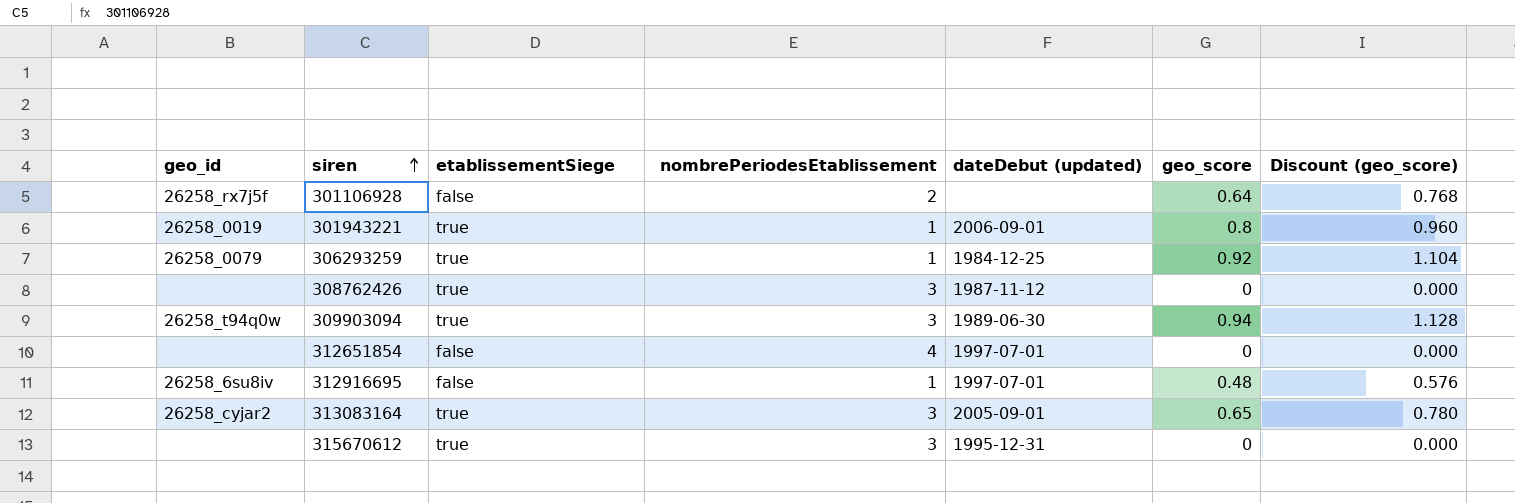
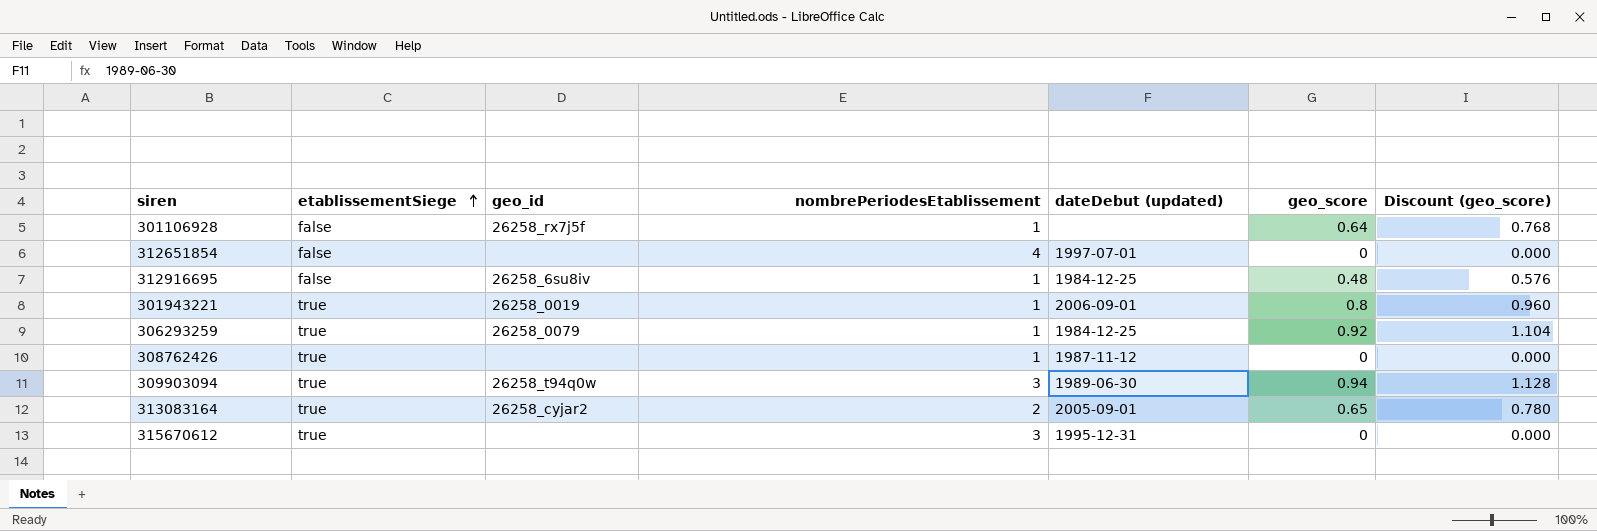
row order: siren ascending -> etablissementSiege ascending
column geo_id | position: 1 -> 3
301106928 | nombrePeriodesEtablissement: 2 -> 1
312916695 | dateDebut (updated): 1997-07-01 -> 1984-12-25
308762426 | nombrePeriodesEtablissement: 3 -> 1
313083164 | nombrePeriodesEtablissement: 3 -> 2

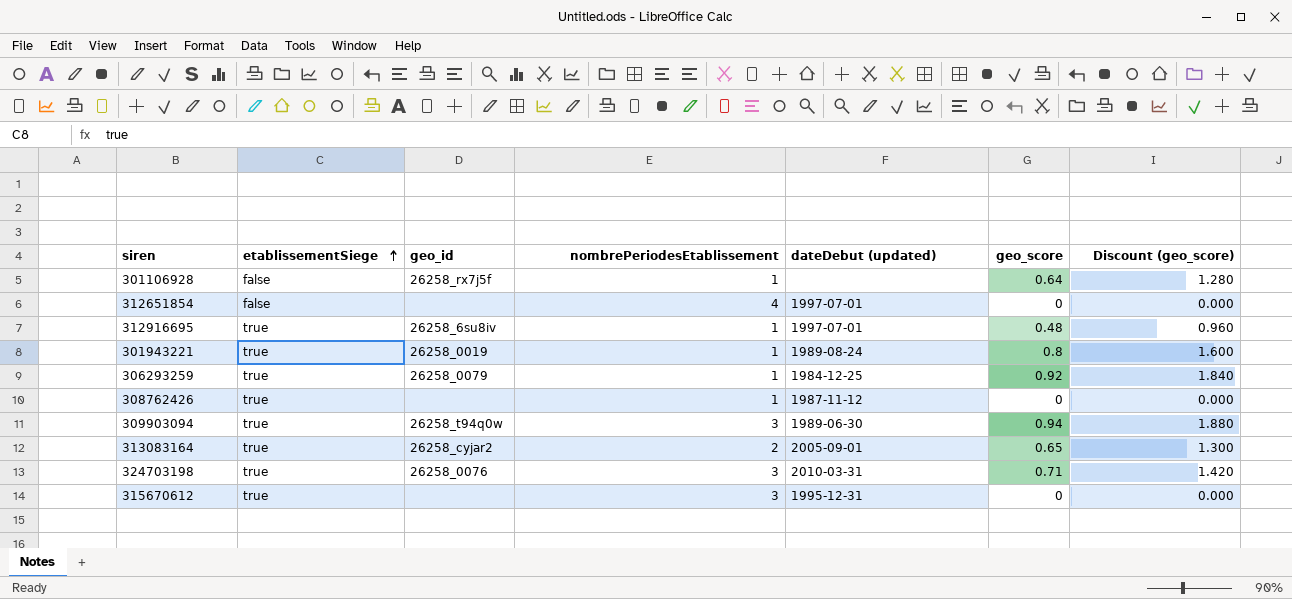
column Discount (geo_score) | formula: [geo_score] * 1.2 -> [geo_score] * 2
312916695 | etablissementSiege: false -> true
312916695 | dateDebut (updated): 1984-12-25 -> 1997-07-01
301943221 | dateDebut (updated): 2006-09-01 -> 1989-08-24
row 324703198: none -> true | 26258_0076 | 3 | 2010-03-31 | 0.71 | 1.420

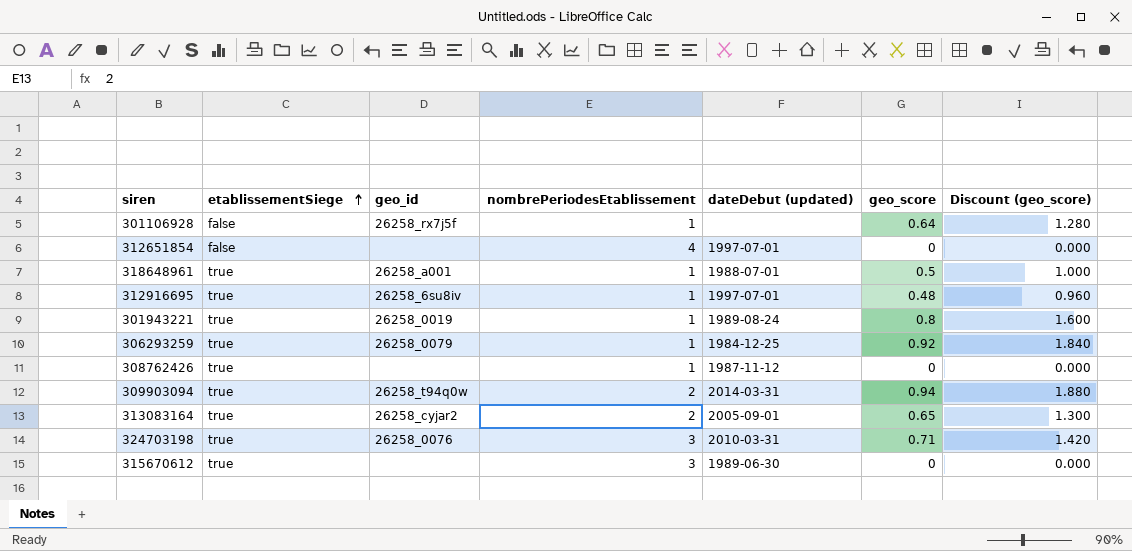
row 318648961: none -> true | 26258_a001 | 1 | 1988-07-01 | 0.5 | 1.000
309903094 | nombrePeriodesEtablissement: 3 -> 2
309903094 | dateDebut (updated): 1989-06-30 -> 2014-03-31
315670612 | dateDebut (updated): 1995-12-31 -> 1989-06-30

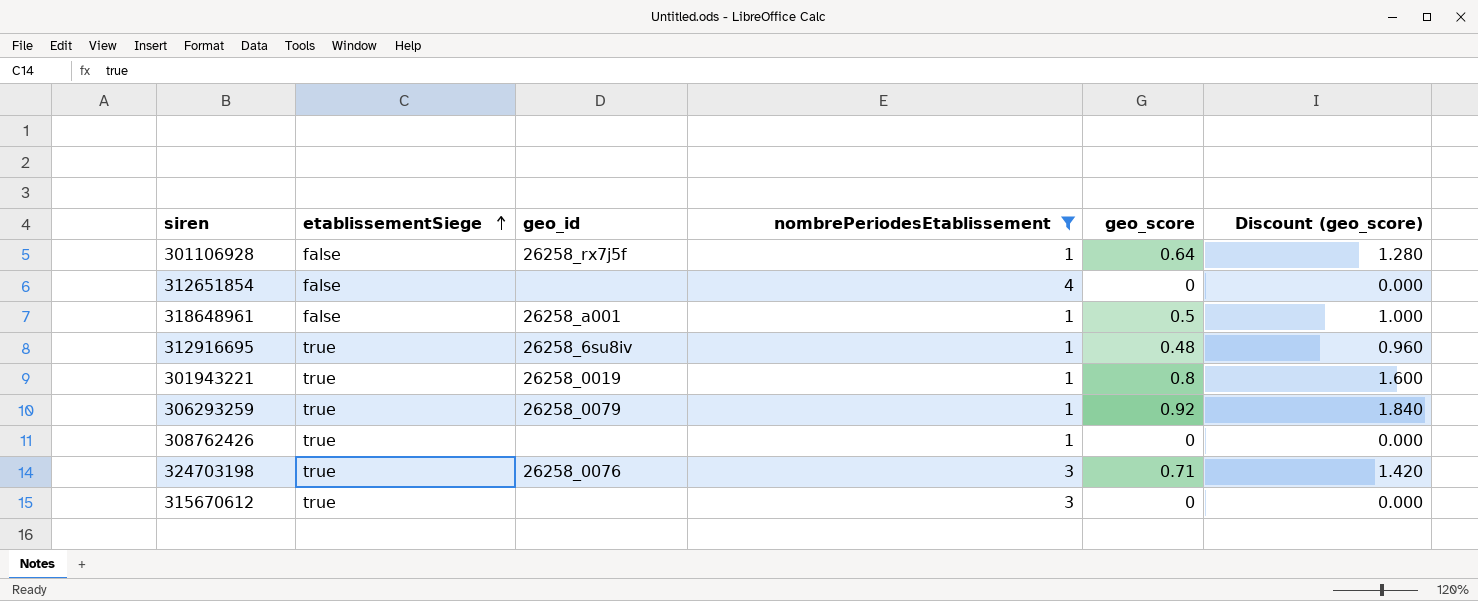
filter: none -> nombrePeriodesEtablissement != 2
column dateDebut (updated) | position: 5 -> none
318648961 | etablissementSiege: true -> false

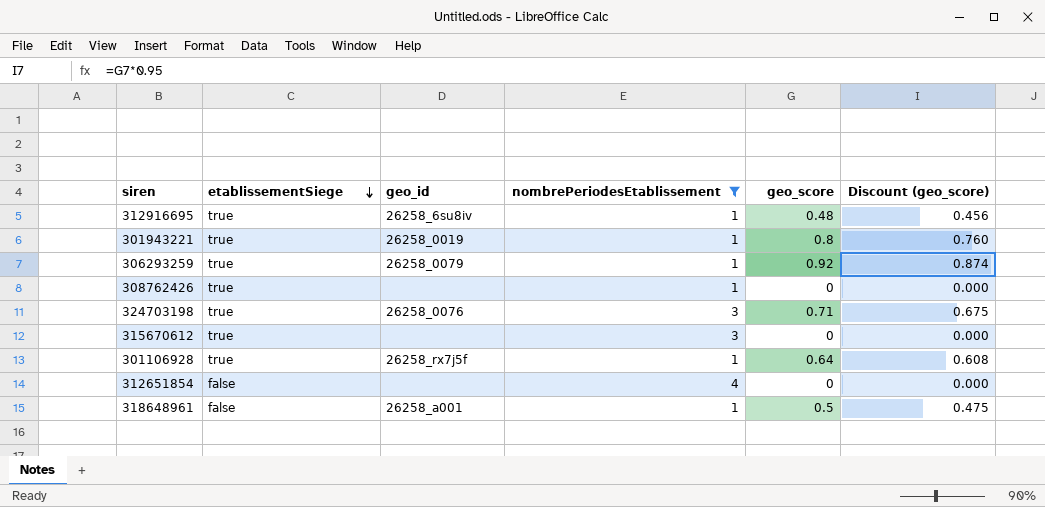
row order: etablissementSiege ascending -> etablissementSiege descending
column Discount (geo_score) | formula: [geo_score] * 2 -> [geo_score] * 0.95
301106928 | etablissementSiege: false -> true

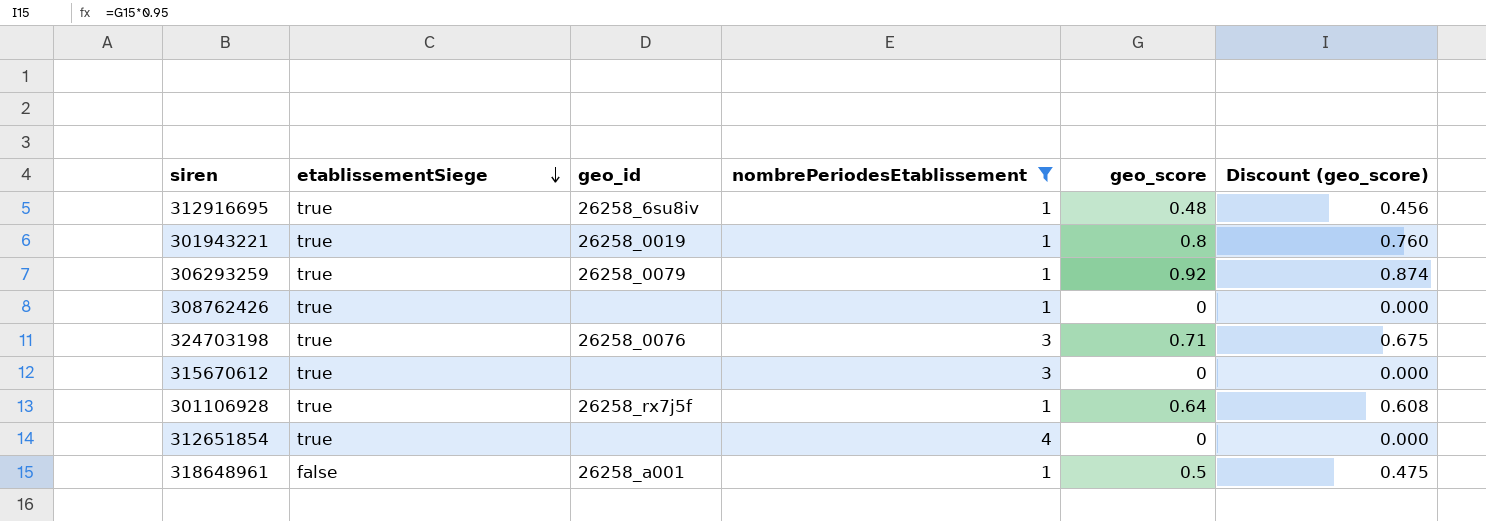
312651854 | etablissementSiege: false -> true

